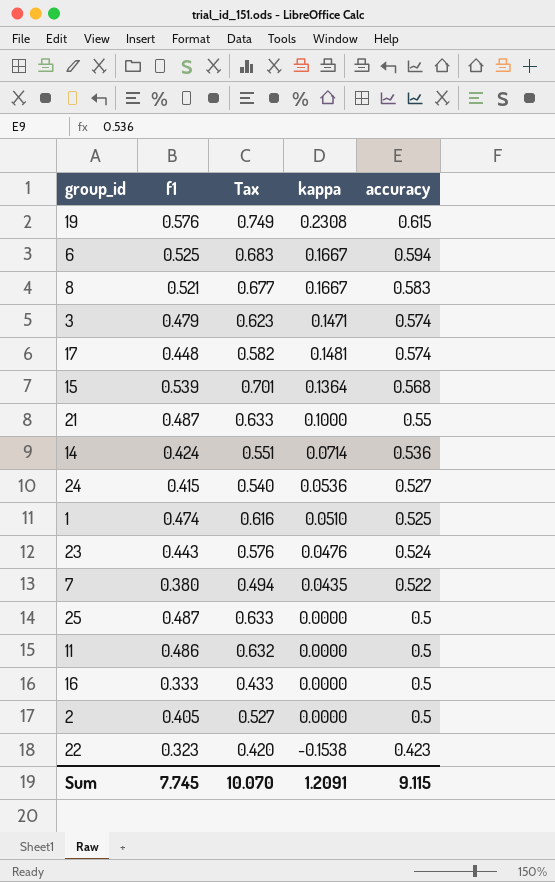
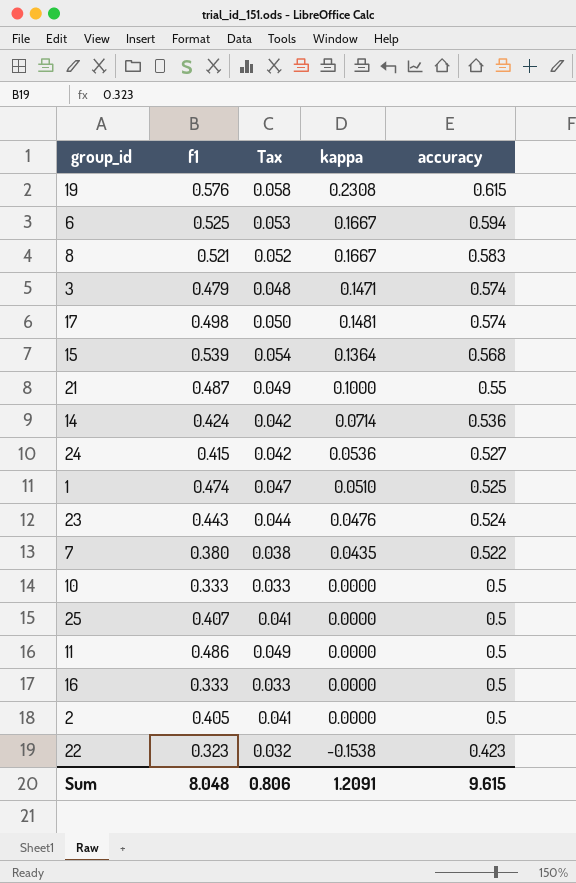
column Tax | formula: [f1] * 1.3 -> [f1] * 0.1
17 | f1: 0.448 -> 0.498
row 10: none -> 0.333 | 0.033 | 0.0000 | 0.5
25 | f1: 0.487 -> 0.407
Sum | f1: 7.745 -> 8.048
Sum | Tax: 10.070 -> 0.806
Sum | accuracy: 9.115 -> 9.615

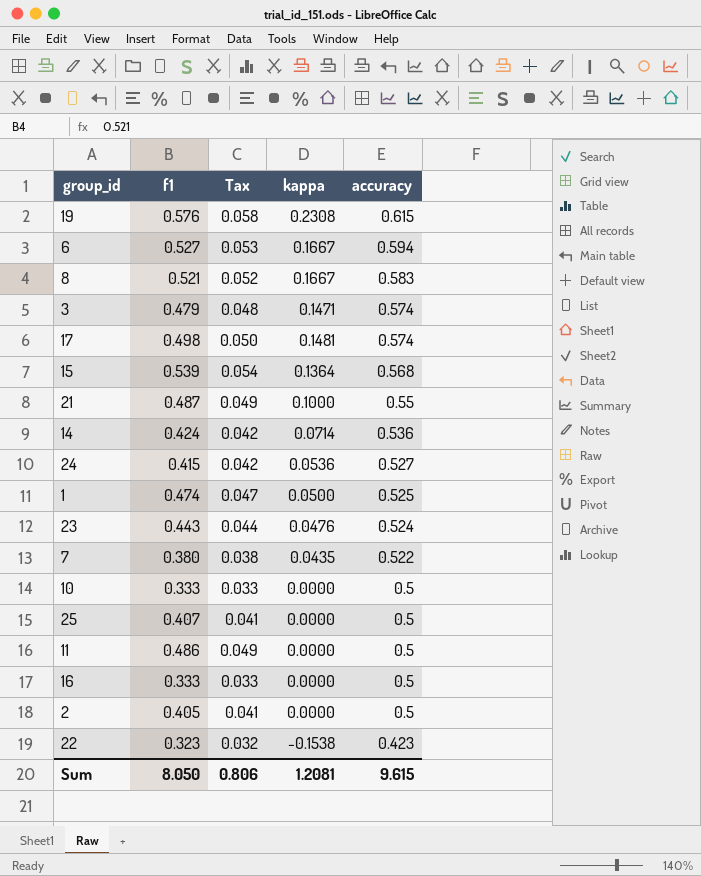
6 | f1: 0.525 -> 0.527
1 | kappa: 0.0510 -> 0.0500
Sum | f1: 8.048 -> 8.050
Sum | kappa: 1.2091 -> 1.2081

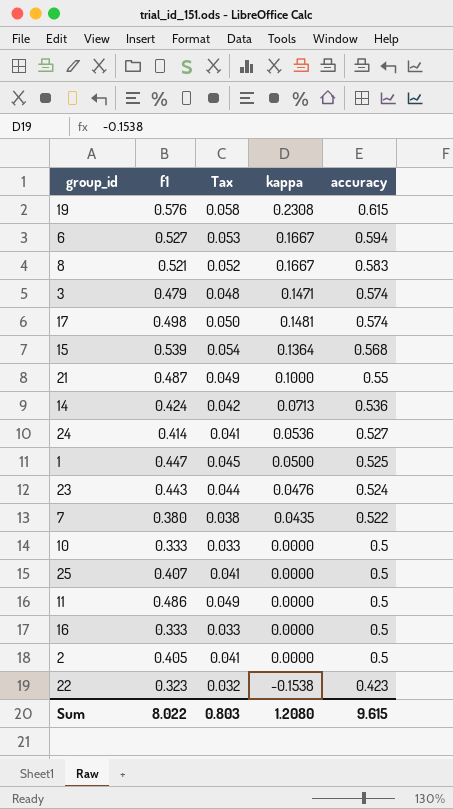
14 | kappa: 0.0714 -> 0.0713
24 | f1: 0.415 -> 0.414
24 | Tax: 0.042 -> 0.041
1 | f1: 0.474 -> 0.447
1 | Tax: 0.047 -> 0.045
Sum | f1: 8.050 -> 8.022
Sum | Tax: 0.806 -> 0.803
Sum | kappa: 1.2081 -> 1.2080

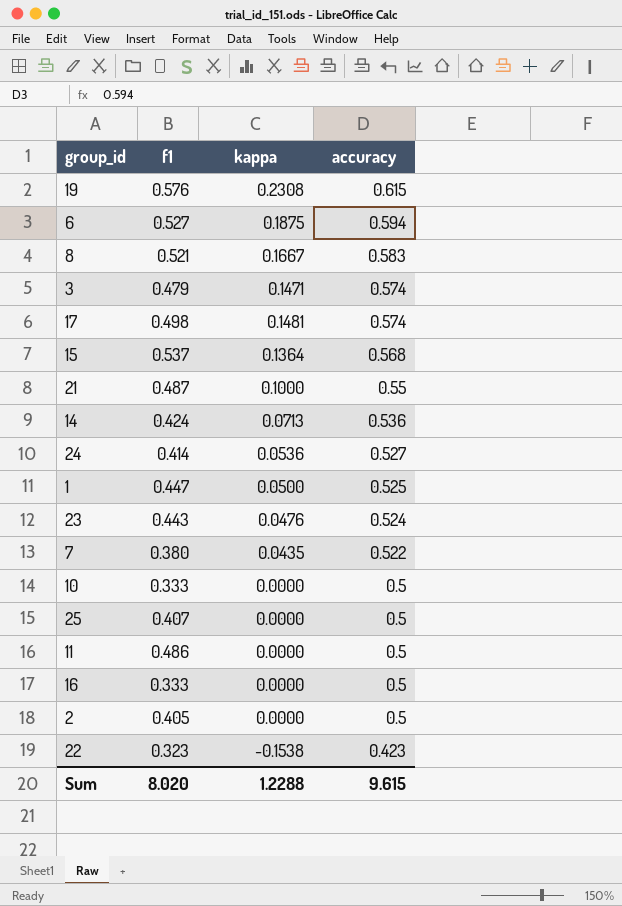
column Tax | formula: [f1] * 0.1 -> none
6 | kappa: 0.1667 -> 0.1875
15 | f1: 0.539 -> 0.537
Sum | f1: 8.022 -> 8.020
Sum | kappa: 1.2080 -> 1.2288

